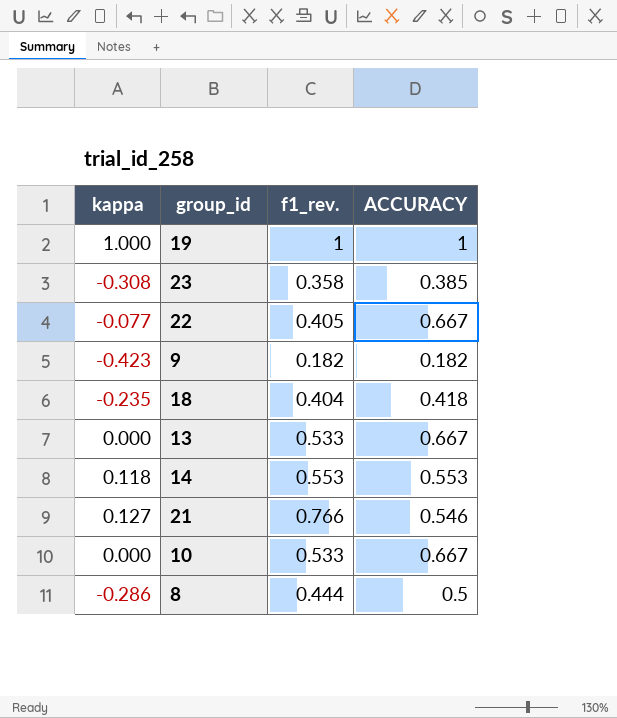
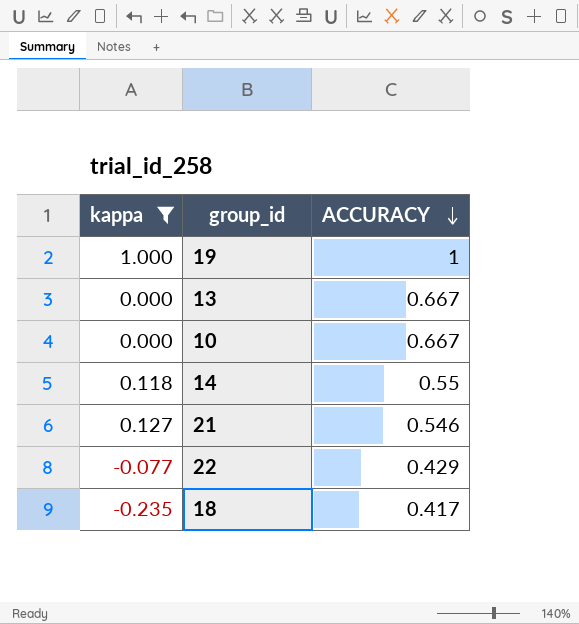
filter: none -> kappa >= -0.235
row order: none -> ACCURACY descending
column f1_rev. | position: 3 -> none
14 | ACCURACY: 0.553 -> 0.55
22 | ACCURACY: 0.667 -> 0.429
18 | ACCURACY: 0.418 -> 0.417

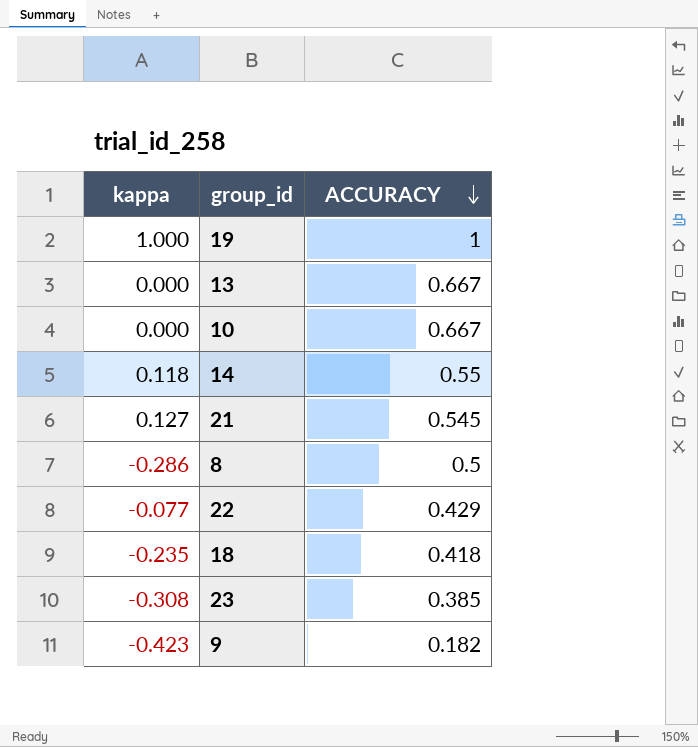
filter: kappa >= -0.235 -> none
21 | ACCURACY: 0.546 -> 0.545
18 | ACCURACY: 0.417 -> 0.418

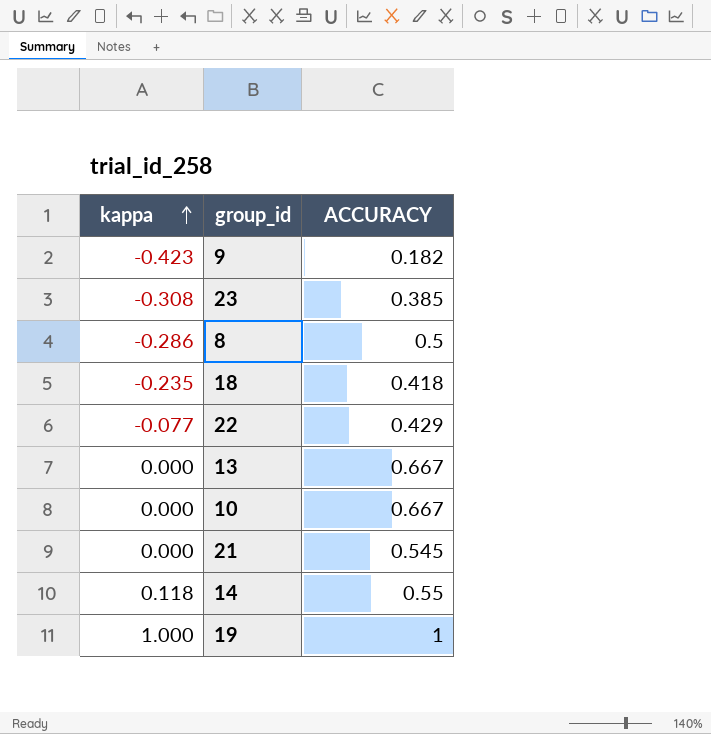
row order: ACCURACY descending -> kappa ascending
21 | kappa: 0.127 -> 0.000

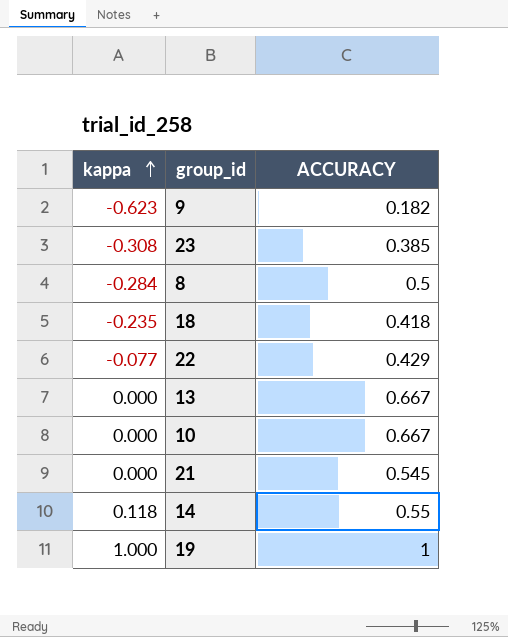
9 | kappa: -0.423 -> -0.623
8 | kappa: -0.286 -> -0.284

